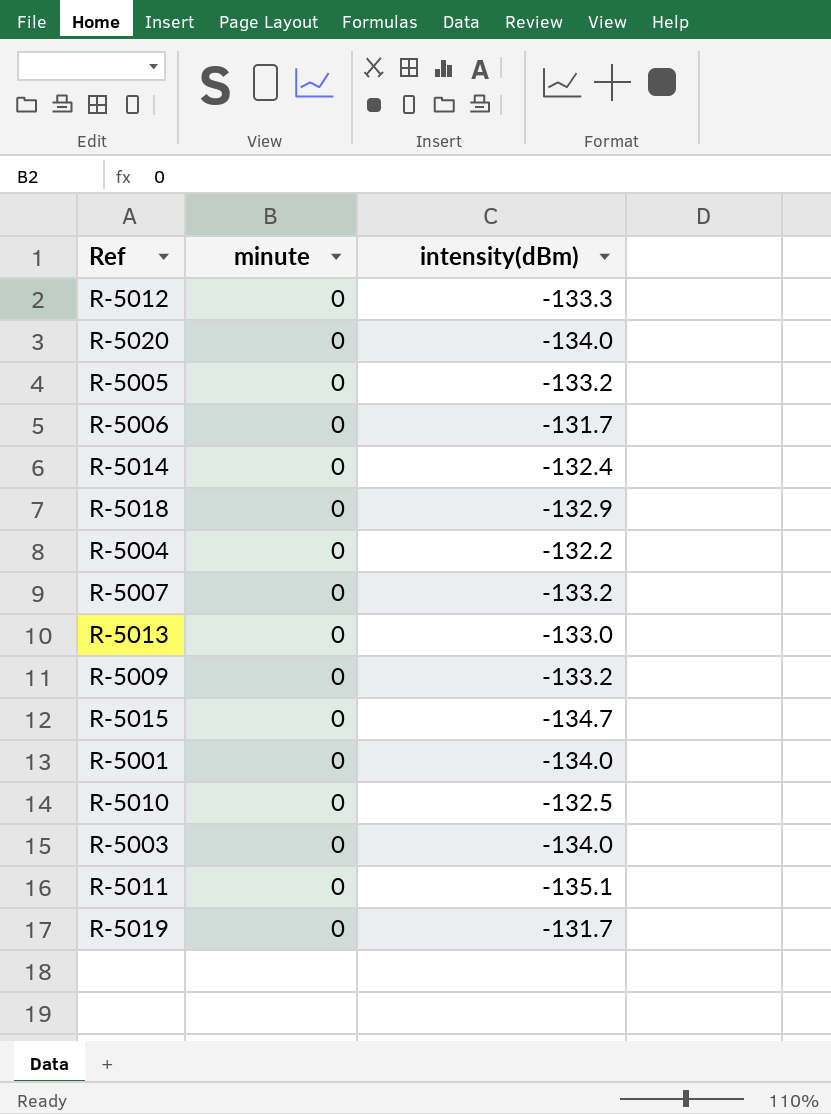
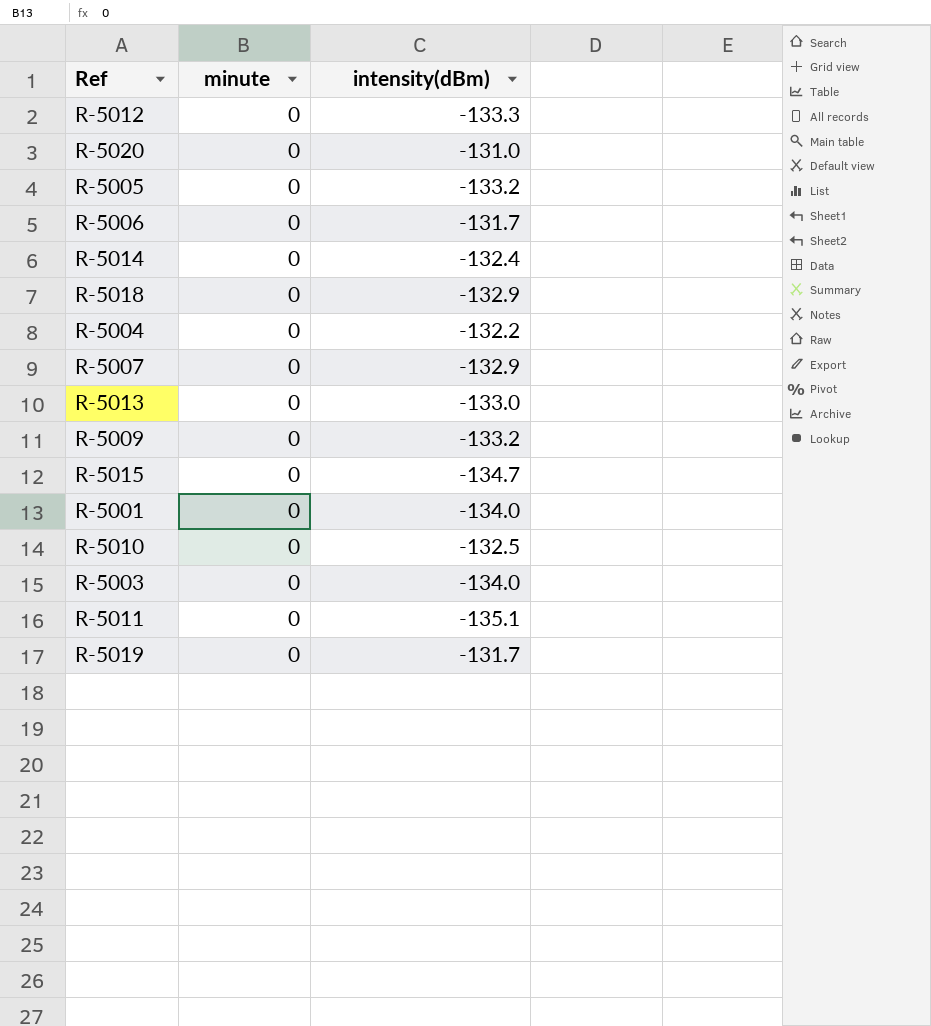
R-5020 | intensity(dBm): -134.0 -> -131.0
R-5007 | intensity(dBm): -133.2 -> -132.9

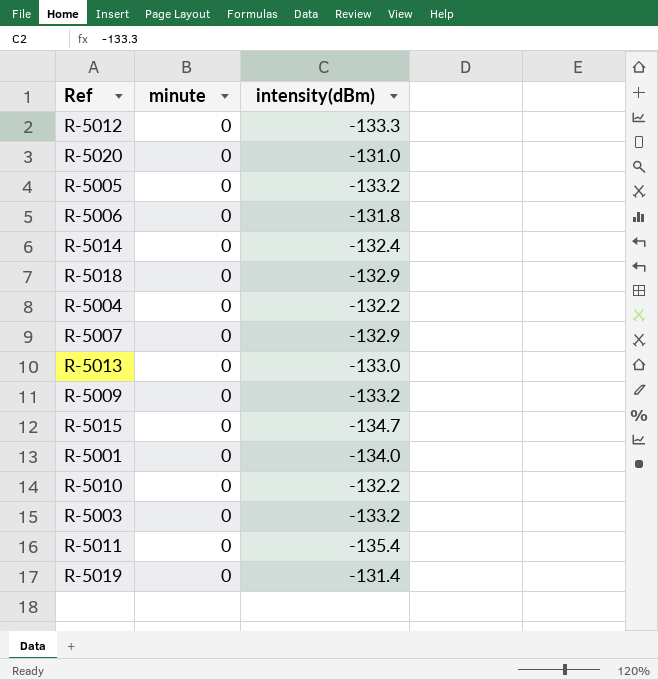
R-5006 | intensity(dBm): -131.7 -> -131.8
R-5010 | intensity(dBm): -132.5 -> -132.2
R-5003 | intensity(dBm): -134.0 -> -133.2
R-5011 | intensity(dBm): -135.1 -> -135.4
R-5019 | intensity(dBm): -131.7 -> -131.4

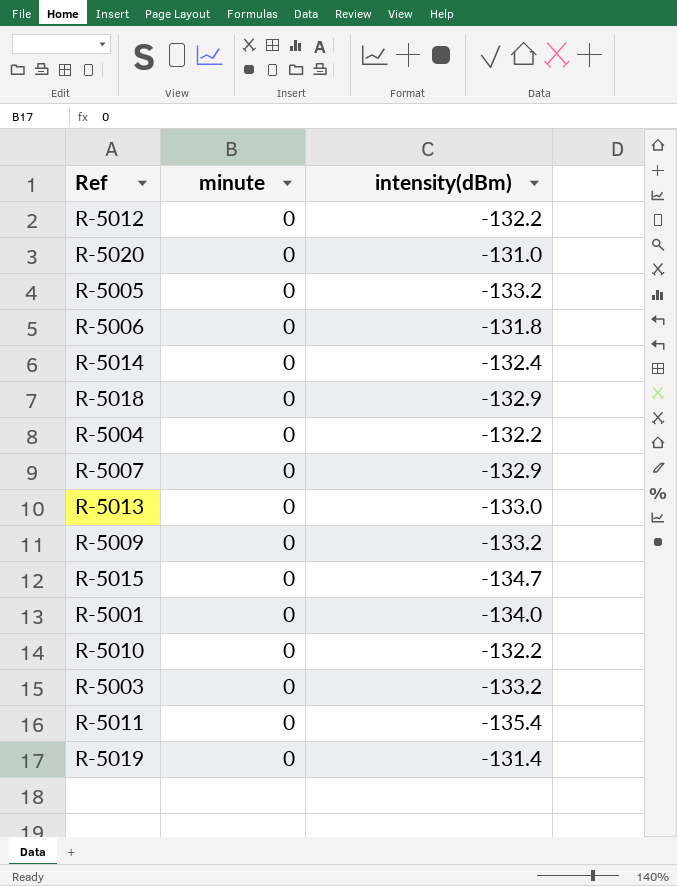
R-5012 | intensity(dBm): -133.3 -> -132.2

